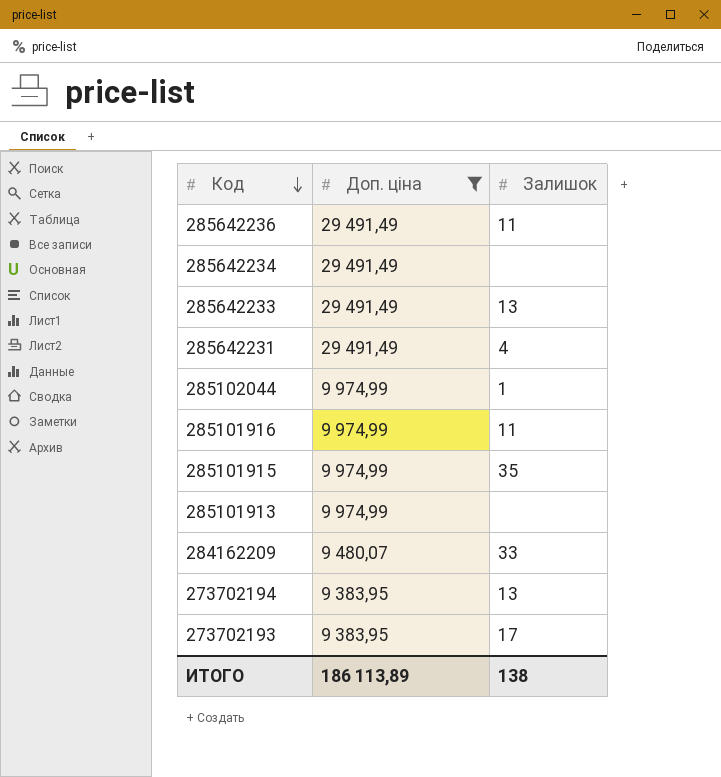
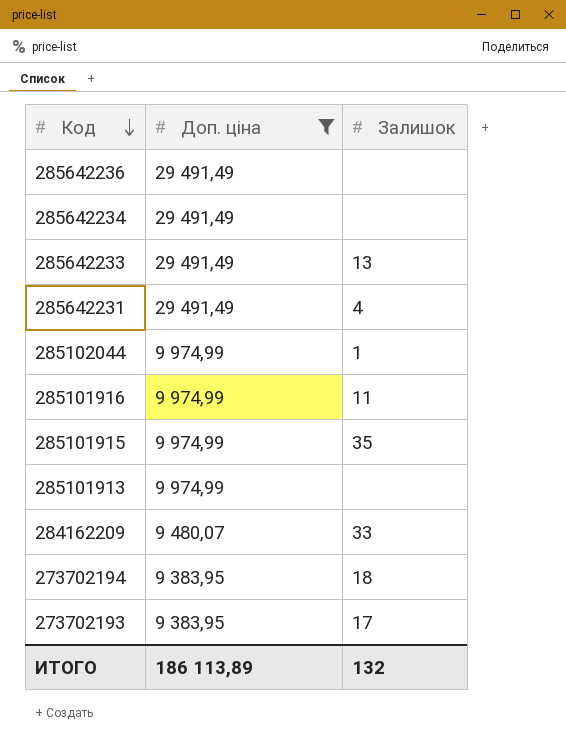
285642236 | Залишок: 11 -> none
273702194 | Залишок: 13 -> 18
ИТОГО | Залишок: 138 -> 132

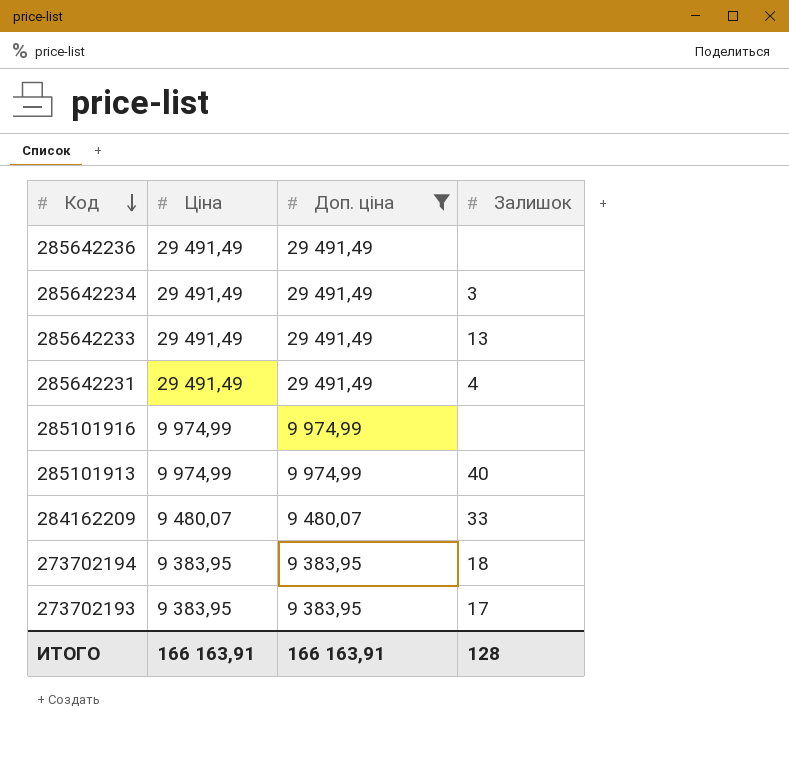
column Ціна | position: none -> 2
row 285102044: 9 974,99 | 1 -> none
row 285101915: 9 974,99 | 35 -> none
285642234 | Залишок: none -> 3
285101916 | Залишок: 11 -> none
285101913 | Залишок: none -> 40
ИТОГО | Доп. ціна: 186 113,89 -> 166 163,91
ИТОГО | Залишок: 132 -> 128

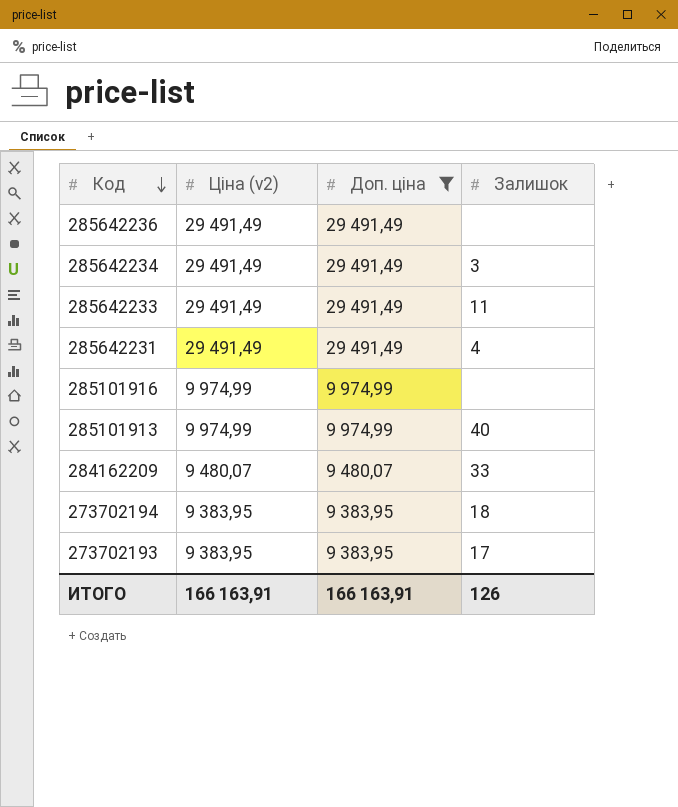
column name: Ціна -> Ціна (v2)
285642233 | Залишок: 13 -> 11
ИТОГО | Залишок: 128 -> 126

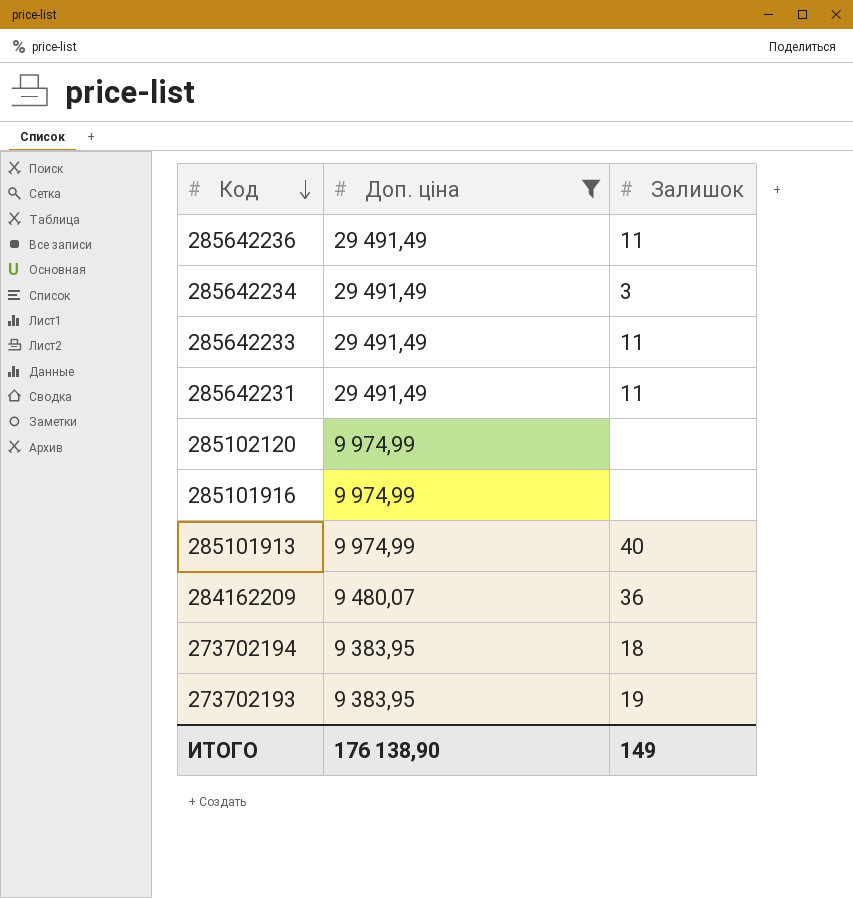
column Ціна (v2) | position: 2 -> none
285642236 | Залишок: none -> 11
285642231 | Залишок: 4 -> 11
row 285102120: none -> 9 974,99 | none
284162209 | Залишок: 33 -> 36
273702193 | Залишок: 17 -> 19
ИТОГО | Доп. ціна: 166 163,91 -> 176 138,90
ИТОГО | Залишок: 126 -> 149

